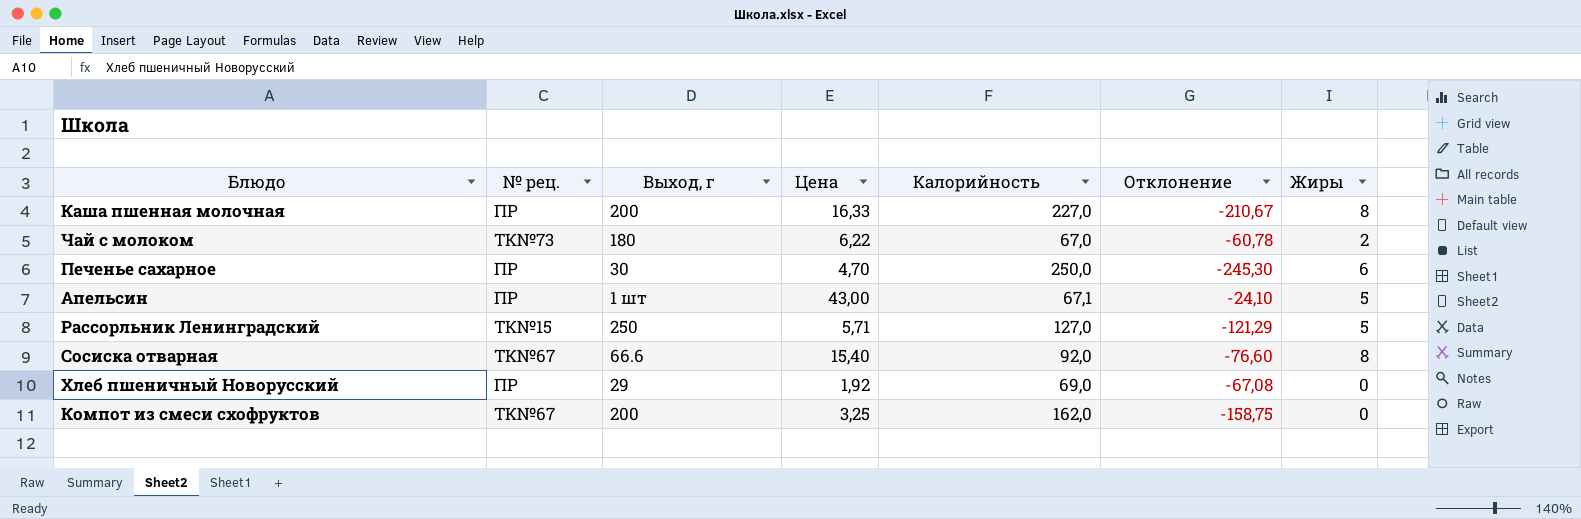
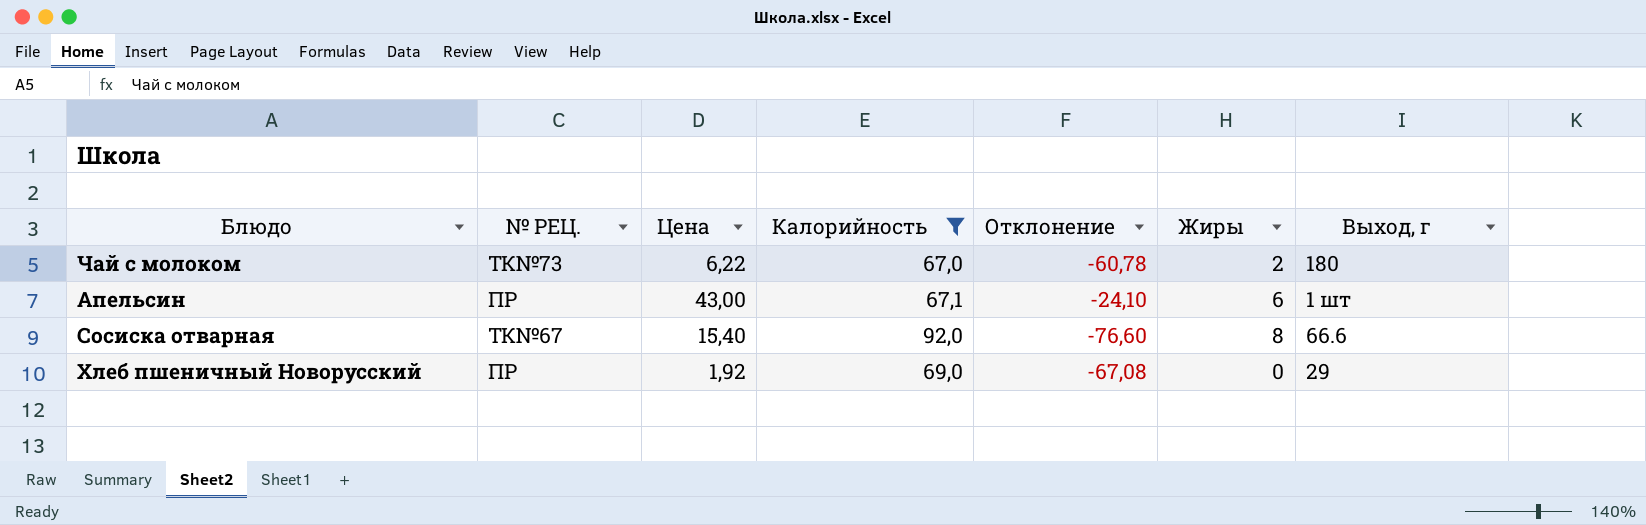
filter: none -> Калорийность <= 92,0
column name: № рец. -> № РЕЦ.
column Выход, г | position: 3 -> 7
Апельсин | Жиры: 5 -> 6

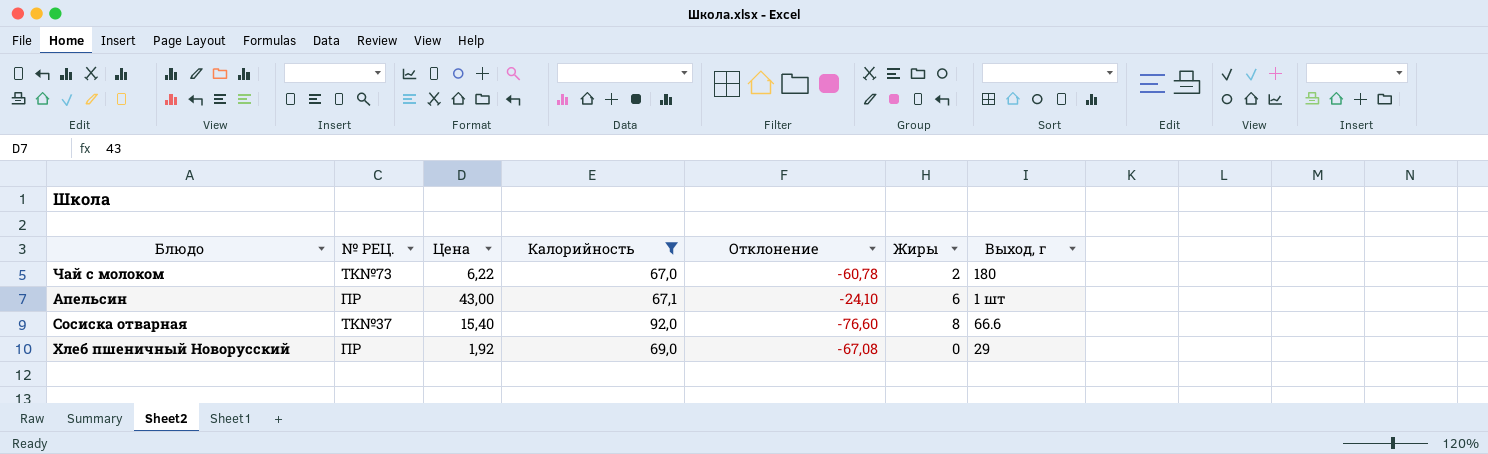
Сосиска отварная | № РЕЦ.: ТК№67 -> ТК№37

